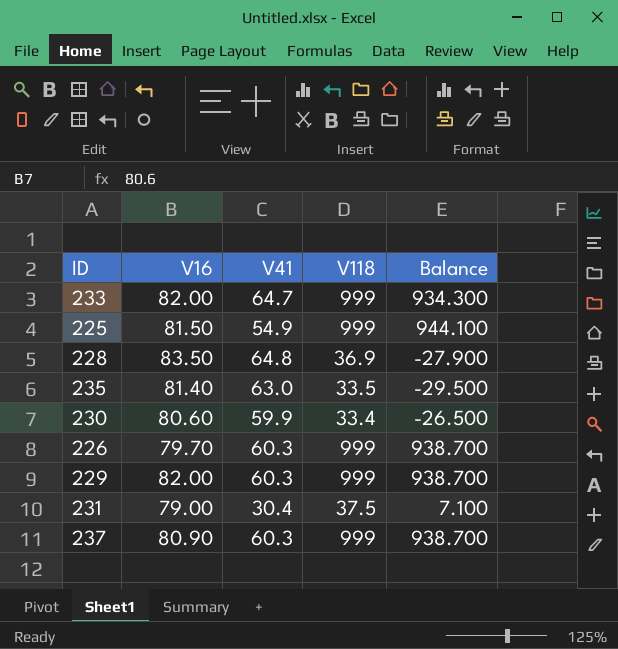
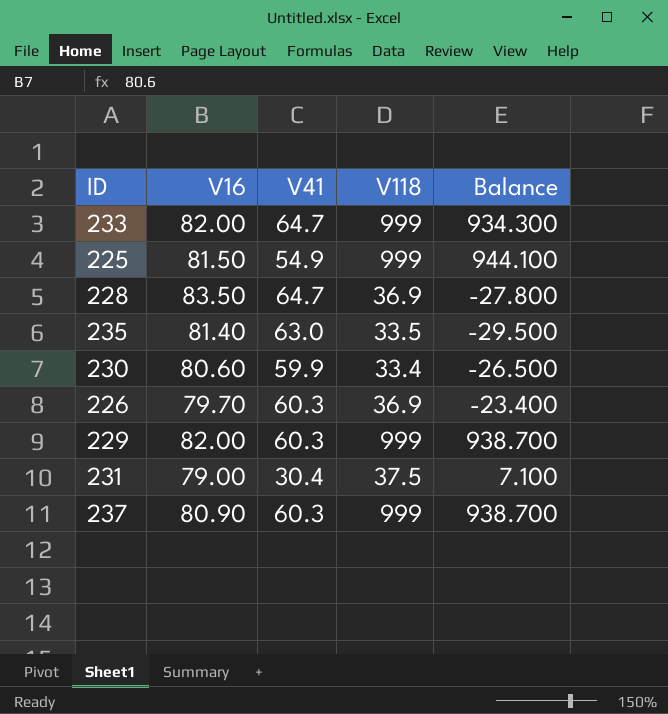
228 | V41: 64.8 -> 64.7
228 | Balance: -27.900 -> -27.800
226 | V118: 999 -> 36.9
226 | Balance: 938.700 -> -23.400

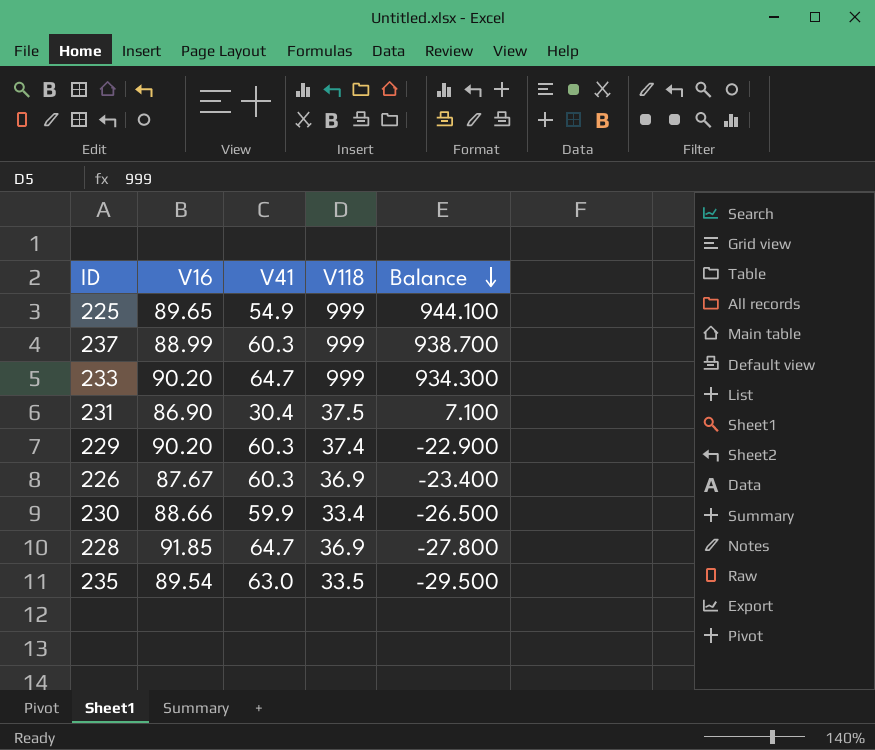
row order: none -> Balance descending
225 | V16: 81.50 -> 89.65
237 | V16: 80.90 -> 88.99
233 | V16: 82.00 -> 90.20
231 | V16: 79.00 -> 86.90
229 | V16: 82.00 -> 90.20
229 | V118: 999 -> 37.4
229 | Balance: 938.700 -> -22.900
226 | V16: 79.70 -> 87.67
230 | V16: 80.60 -> 88.66
228 | V16: 83.50 -> 91.85
235 | V16: 81.40 -> 89.54

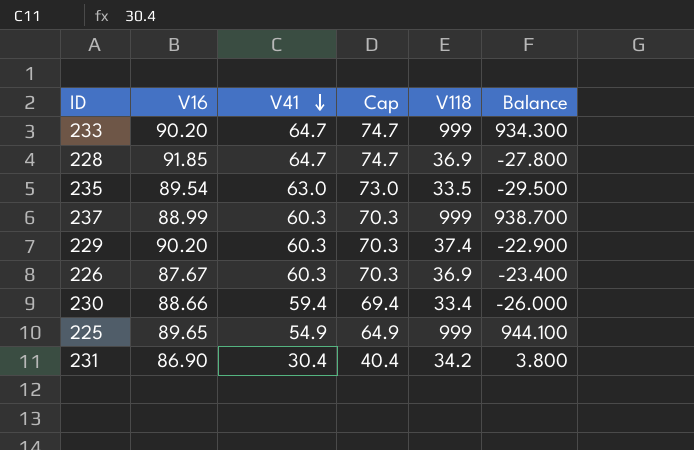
row order: Balance descending -> V41 descending
column Cap | formula: none -> [V41] + 10
230 | V41: 59.9 -> 59.4
230 | Balance: -26.500 -> -26.000
231 | V118: 37.5 -> 34.2
231 | Balance: 7.100 -> 3.800

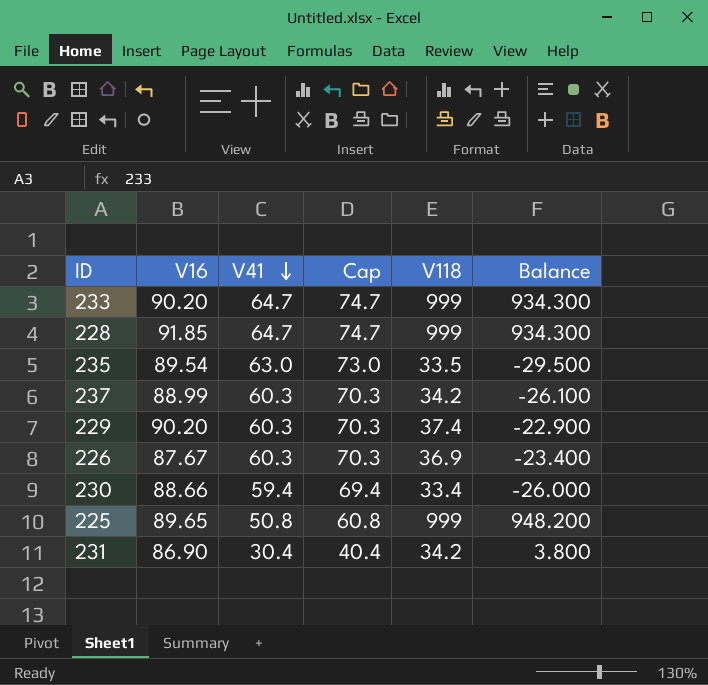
228 | V118: 36.9 -> 999
228 | Balance: -27.800 -> 934.300
237 | V118: 999 -> 34.2
237 | Balance: 938.700 -> -26.100
225 | V41: 54.9 -> 50.8
225 | Cap: 64.9 -> 60.8
225 | Balance: 944.100 -> 948.200

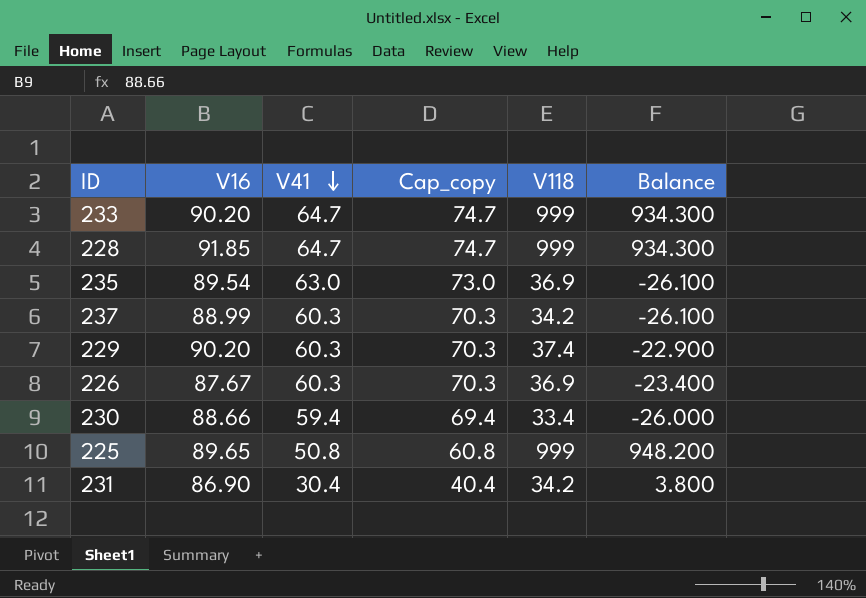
column name: Cap -> Cap_copy
235 | V118: 33.5 -> 36.9
235 | Balance: -29.500 -> -26.100

